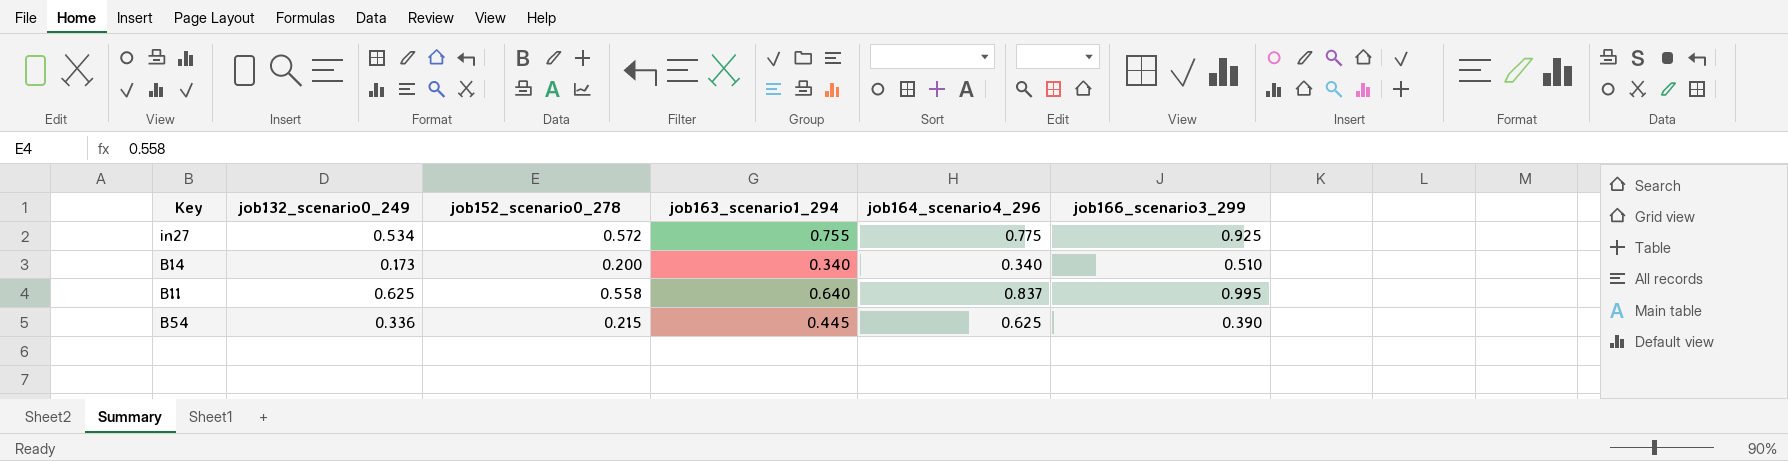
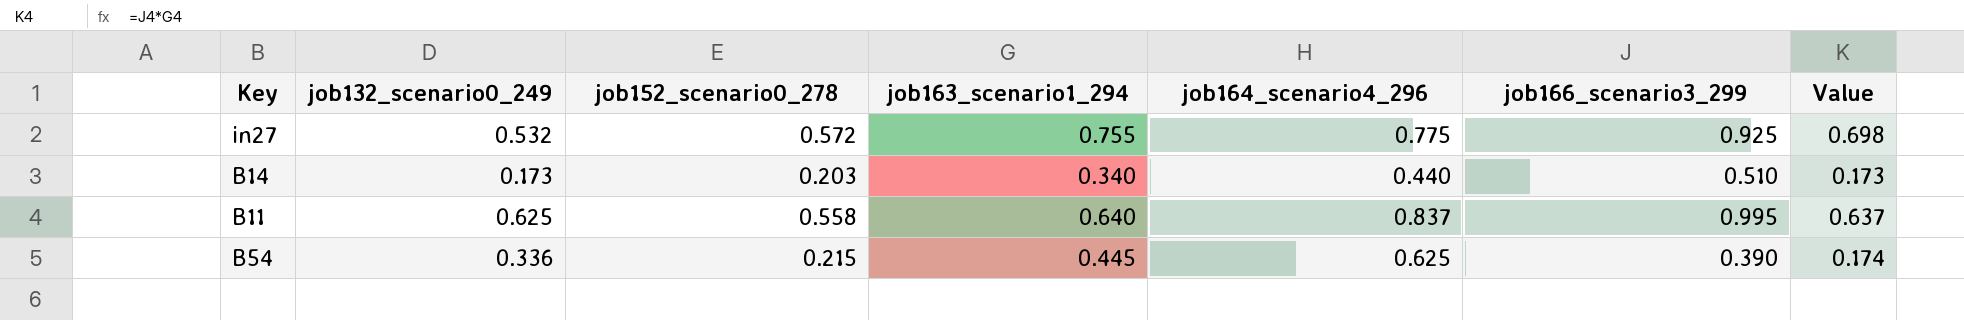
column Value | formula: none -> [job163_scenario1_294] * [job166_scenario3_299]
in27 | job132_scenario0_249: 0.534 -> 0.532
B14 | job152_scenario0_278: 0.200 -> 0.203
B14 | job164_scenario4_296: 0.340 -> 0.440

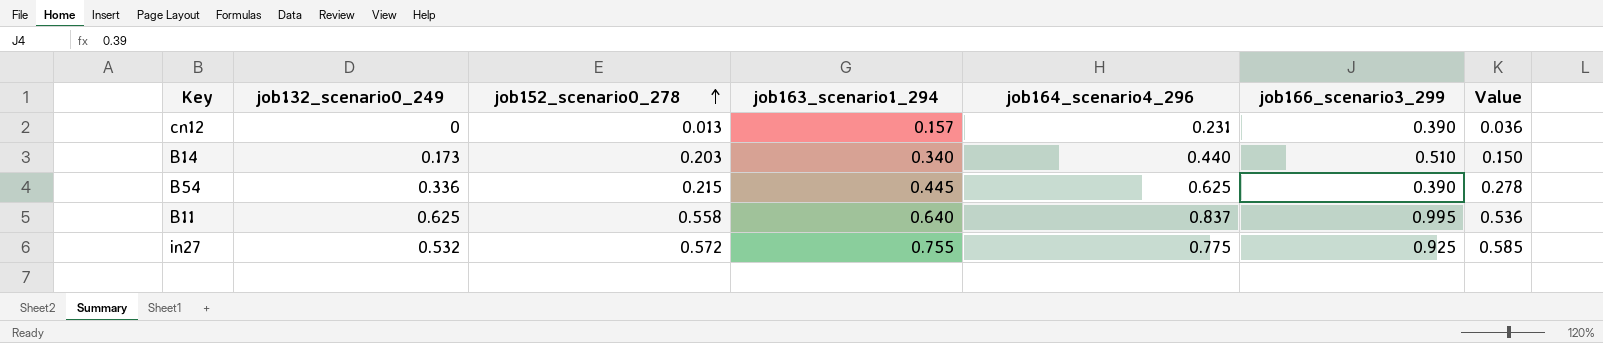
row order: none -> job152_scenario0_278 ascending
column Value | formula: [job163_scenario1_294] * [job166_scenario3_299] -> [job163_scenario1_294] * [job164_scenario4_296]
row cn12: none -> 0 | 0.013 | 0.157 | 0.231 | 0.390 | 0.036

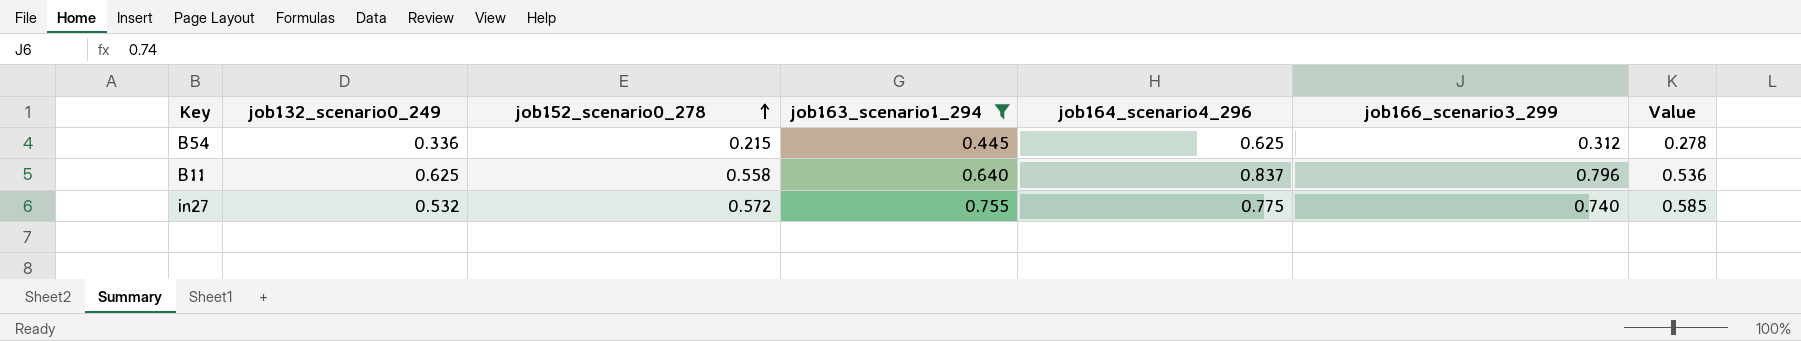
filter: none -> job163_scenario1_294 >= 0.445
B54 | job166_scenario3_299: 0.390 -> 0.312
B11 | job166_scenario3_299: 0.995 -> 0.796
in27 | job166_scenario3_299: 0.925 -> 0.740

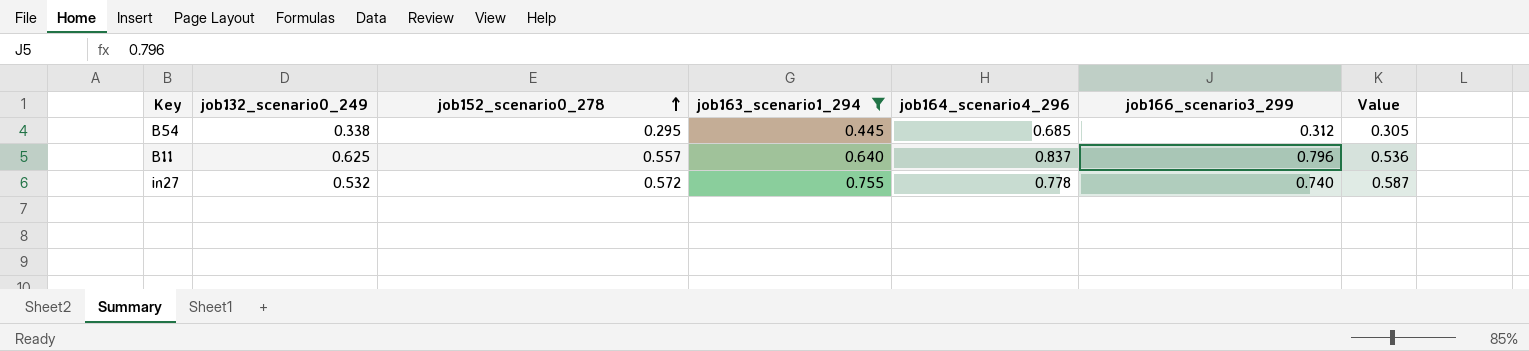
B54 | job132_scenario0_249: 0.336 -> 0.338
B54 | job152_scenario0_278: 0.215 -> 0.295
B54 | job164_scenario4_296: 0.625 -> 0.685
B54 | Value: 0.278 -> 0.305
B11 | job152_scenario0_278: 0.558 -> 0.557
in27 | job164_scenario4_296: 0.775 -> 0.778
in27 | Value: 0.585 -> 0.587

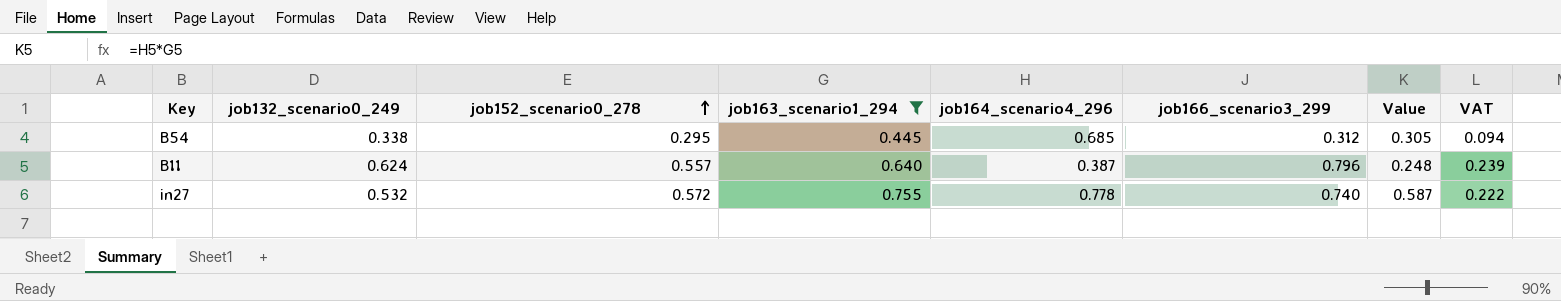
column VAT | formula: none -> [job166_scenario3_299] * 0.3
B11 | job132_scenario0_249: 0.625 -> 0.624
B11 | job164_scenario4_296: 0.837 -> 0.387
B11 | Value: 0.536 -> 0.248

